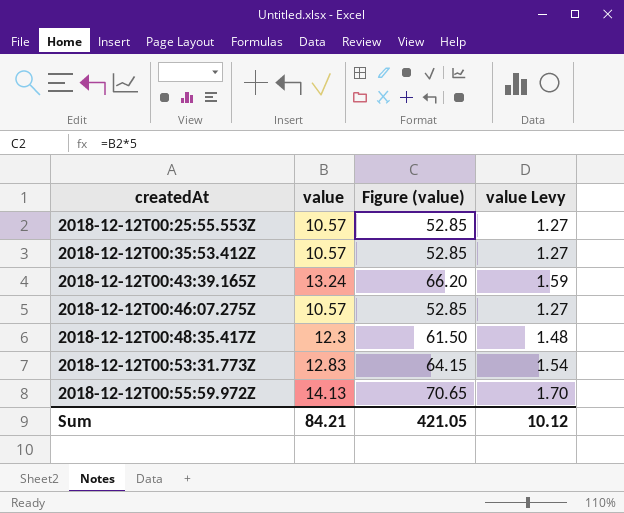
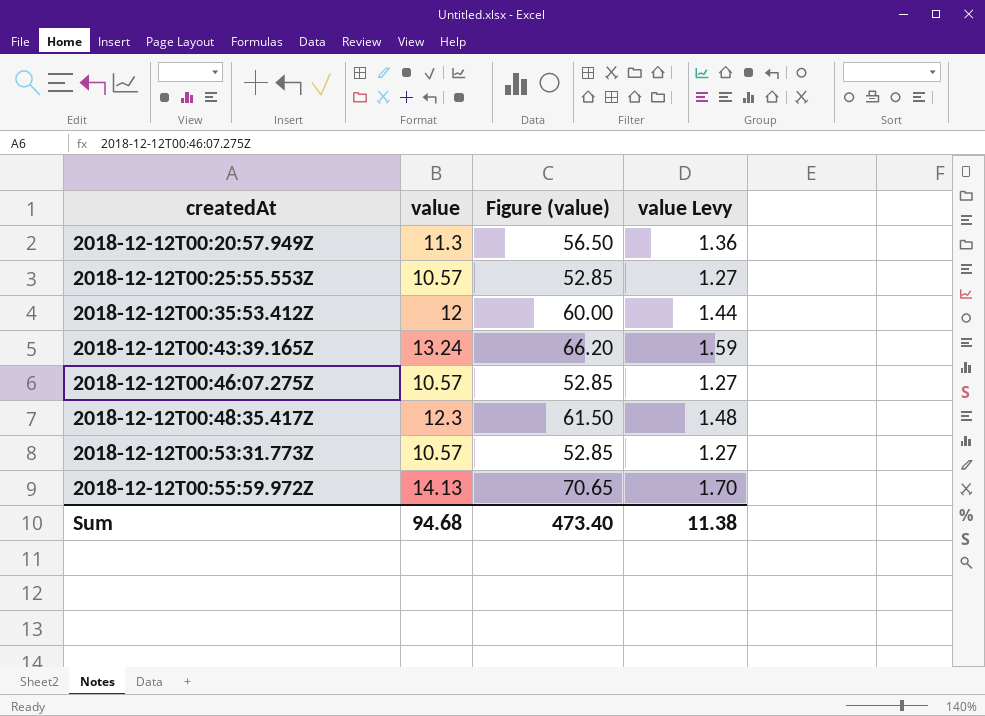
row 2018-12-12T00:20:57.949Z: none -> 11.3 | 56.50 | 1.36
2018-12-12T00:35:53.412Z | value: 10.57 -> 12
2018-12-12T00:35:53.412Z | Figure (value): 52.85 -> 60.00
2018-12-12T00:35:53.412Z | value Levy: 1.27 -> 1.44
2018-12-12T00:53:31.773Z | value: 12.83 -> 10.57
2018-12-12T00:53:31.773Z | Figure (value): 64.15 -> 52.85
2018-12-12T00:53:31.773Z | value Levy: 1.54 -> 1.27
Sum | value: 84.21 -> 94.68
Sum | Figure (value): 421.05 -> 473.40
Sum | value Levy: 10.12 -> 11.38

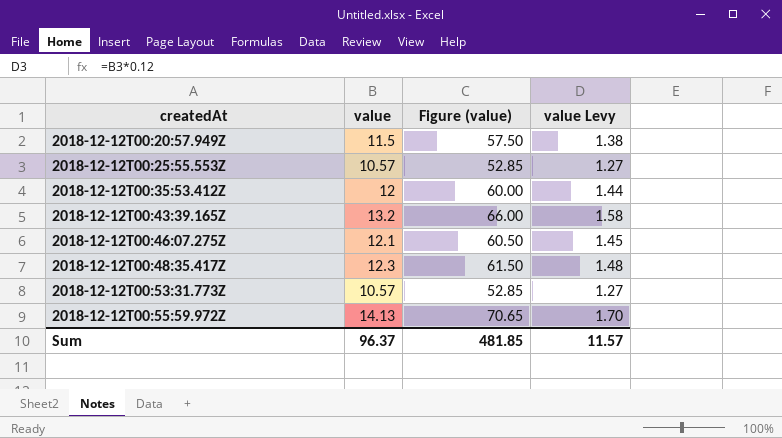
2018-12-12T00:20:57.949Z | value: 11.3 -> 11.5
2018-12-12T00:20:57.949Z | Figure (value): 56.50 -> 57.50
2018-12-12T00:20:57.949Z | value Levy: 1.36 -> 1.38
2018-12-12T00:43:39.165Z | value: 13.24 -> 13.2
2018-12-12T00:43:39.165Z | Figure (value): 66.20 -> 66.00
2018-12-12T00:43:39.165Z | value Levy: 1.59 -> 1.58
2018-12-12T00:46:07.275Z | value: 10.57 -> 12.1
2018-12-12T00:46:07.275Z | Figure (value): 52.85 -> 60.50
2018-12-12T00:46:07.275Z | value Levy: 1.27 -> 1.45
Sum | value: 94.68 -> 96.37
Sum | Figure (value): 473.40 -> 481.85
Sum | value Levy: 11.38 -> 11.57

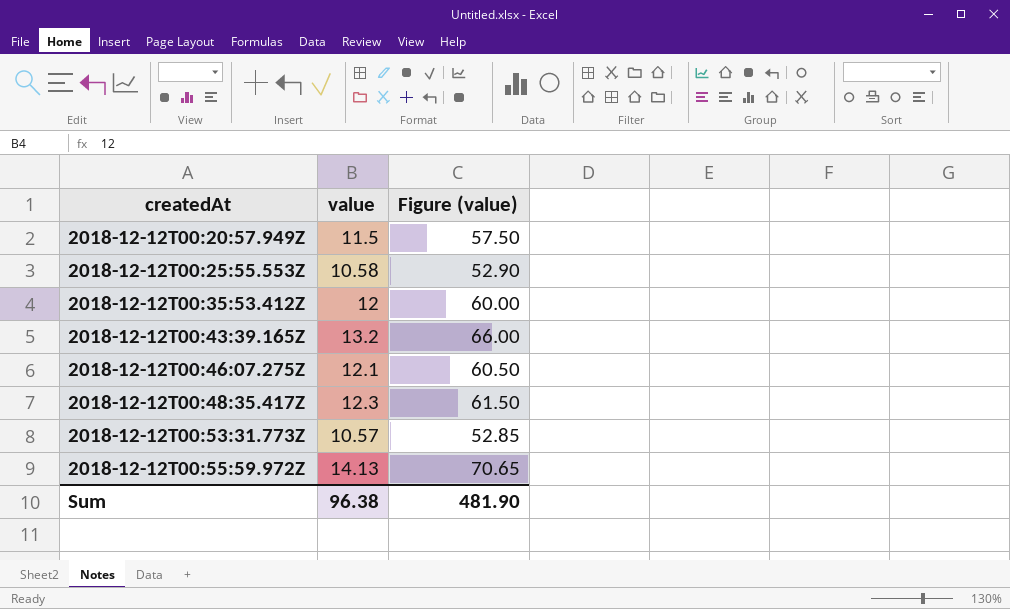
column value Levy | formula: [value] * 0.12 -> none
2018-12-12T00:25:55.553Z | value: 10.57 -> 10.58
2018-12-12T00:25:55.553Z | Figure (value): 52.85 -> 52.90
Sum | value: 96.37 -> 96.38
Sum | Figure (value): 481.85 -> 481.90

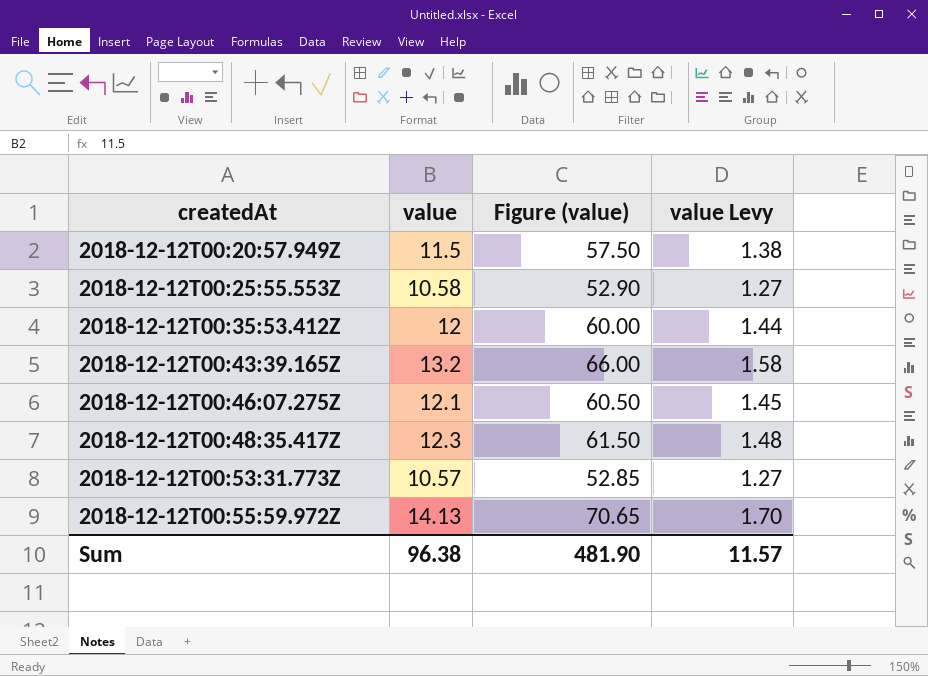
column value Levy | formula: none -> [value] * 0.12

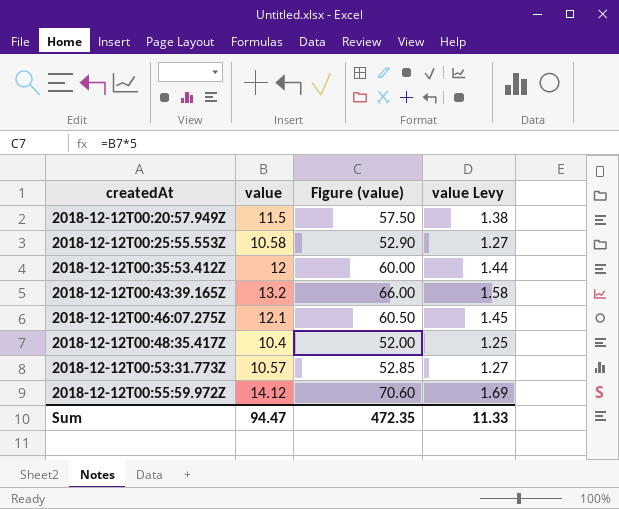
2018-12-12T00:48:35.417Z | value: 12.3 -> 10.4
2018-12-12T00:48:35.417Z | Figure (value): 61.50 -> 52.00
2018-12-12T00:48:35.417Z | value Levy: 1.48 -> 1.25
2018-12-12T00:55:59.972Z | value: 14.13 -> 14.12
2018-12-12T00:55:59.972Z | Figure (value): 70.65 -> 70.60
2018-12-12T00:55:59.972Z | value Levy: 1.70 -> 1.69
Sum | value: 96.38 -> 94.47
Sum | Figure (value): 481.90 -> 472.35
Sum | value Levy: 11.57 -> 11.33

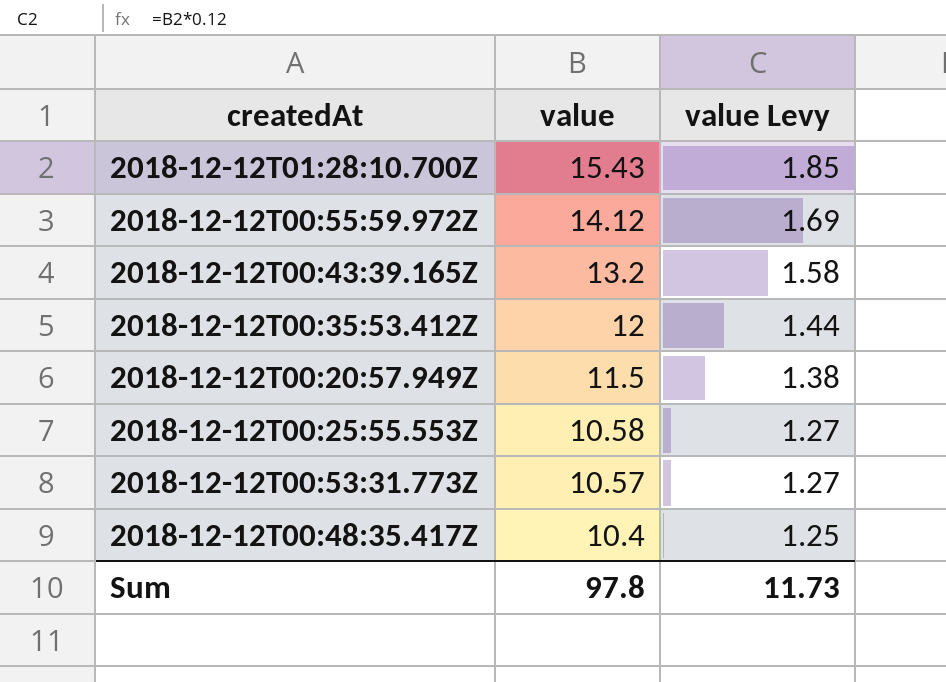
row order: createdAt ascending -> value descending
column Figure (value) | formula: [value] * 5 -> none
row 2018-12-12T00:46:07.275Z: 12.1 | 60.50 | 1.45 -> none
row 2018-12-12T01:28:10.700Z: none -> 15.43 | 1.85
Sum | value: 94.47 -> 97.8
Sum | value Levy: 11.33 -> 11.73

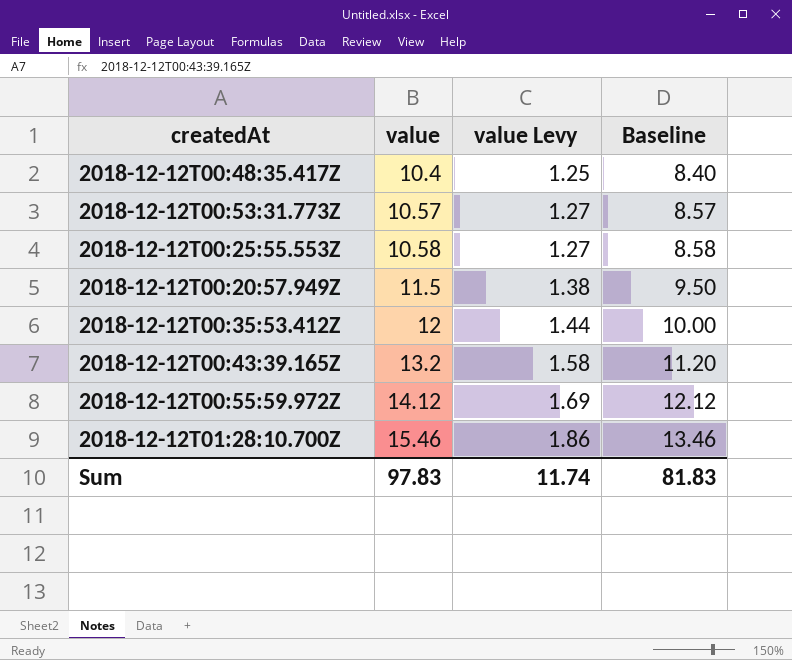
row order: value descending -> value ascending
column Baseline | formula: none -> [value] - 2
2018-12-12T01:28:10.700Z | value: 15.43 -> 15.46
2018-12-12T01:28:10.700Z | value Levy: 1.85 -> 1.86
Sum | value: 97.8 -> 97.83
Sum | value Levy: 11.73 -> 11.74

